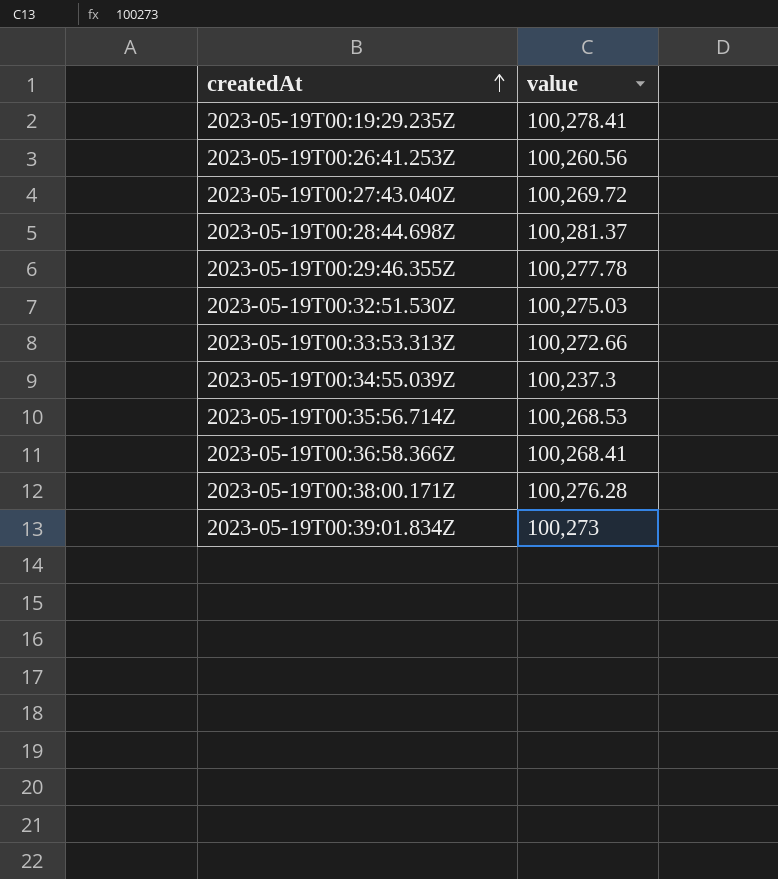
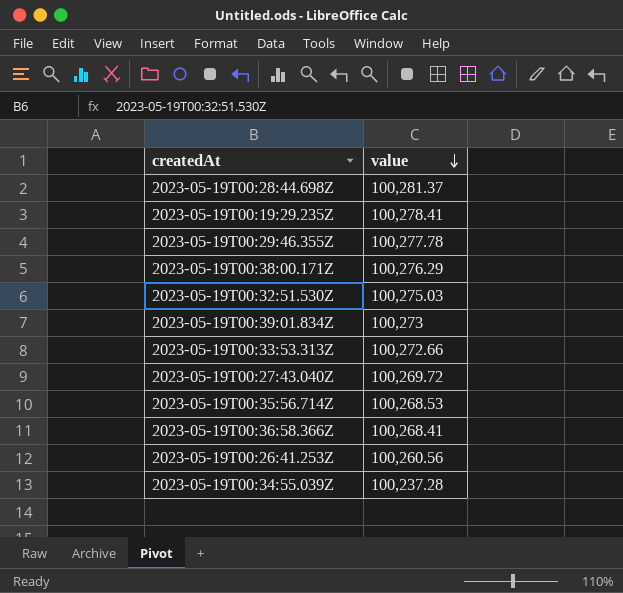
row order: createdAt ascending -> value descending
2023-05-19T00:38:00.171Z | value: 100,276.28 -> 100,276.29
2023-05-19T00:34:55.039Z | value: 100,237.3 -> 100,237.28

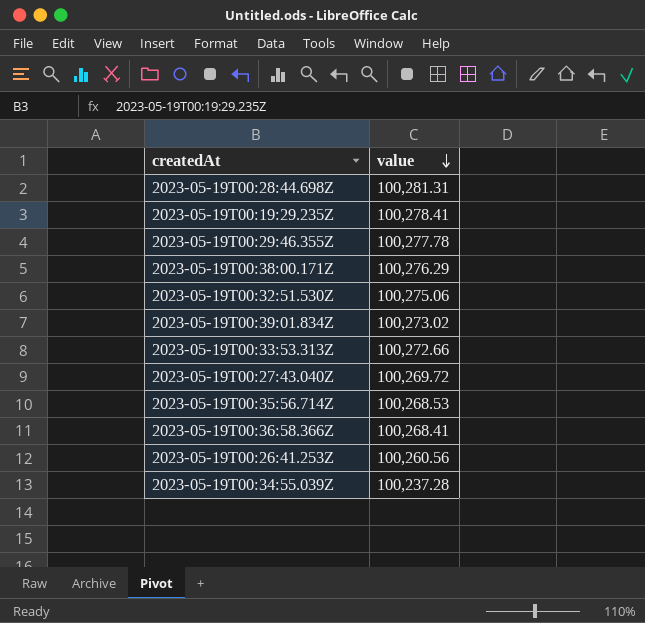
2023-05-19T00:28:44.698Z | value: 100,281.37 -> 100,281.31
2023-05-19T00:32:51.530Z | value: 100,275.03 -> 100,275.06
2023-05-19T00:39:01.834Z | value: 100,273 -> 100,273.02

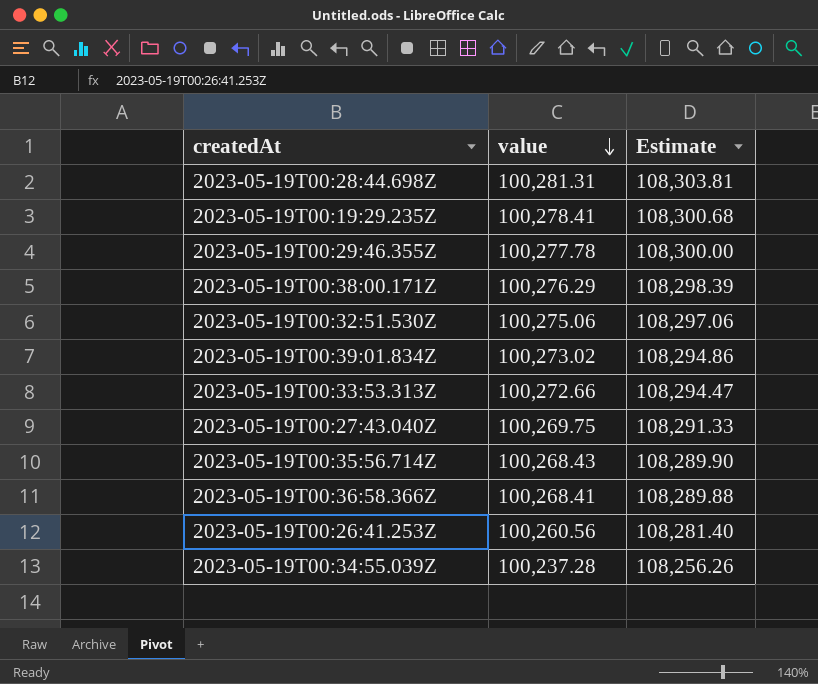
column Estimate | formula: none -> [value] * 1.08
2023-05-19T00:27:43.040Z | value: 100,269.72 -> 100,269.75
2023-05-19T00:35:56.714Z | value: 100,268.53 -> 100,268.43

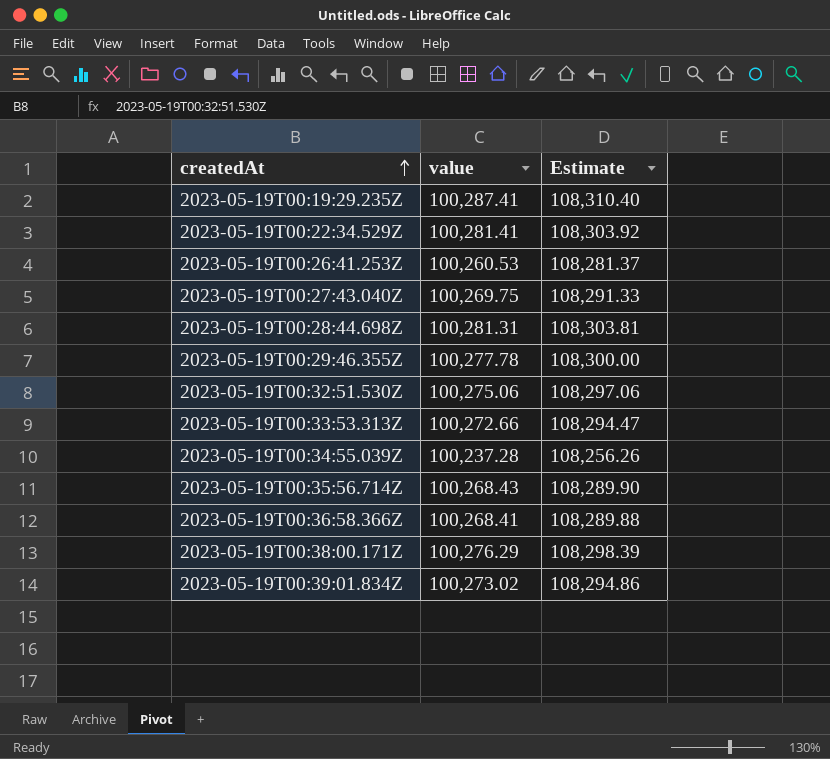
row order: value descending -> createdAt ascending
2023-05-19T00:19:29.235Z | value: 100,278.41 -> 100,287.41
2023-05-19T00:19:29.235Z | Estimate: 108,300.68 -> 108,310.40
row 2023-05-19T00:22:34.529Z: none -> 100,281.41 | 108,303.92
2023-05-19T00:26:41.253Z | value: 100,260.56 -> 100,260.53
2023-05-19T00:26:41.253Z | Estimate: 108,281.40 -> 108,281.37

